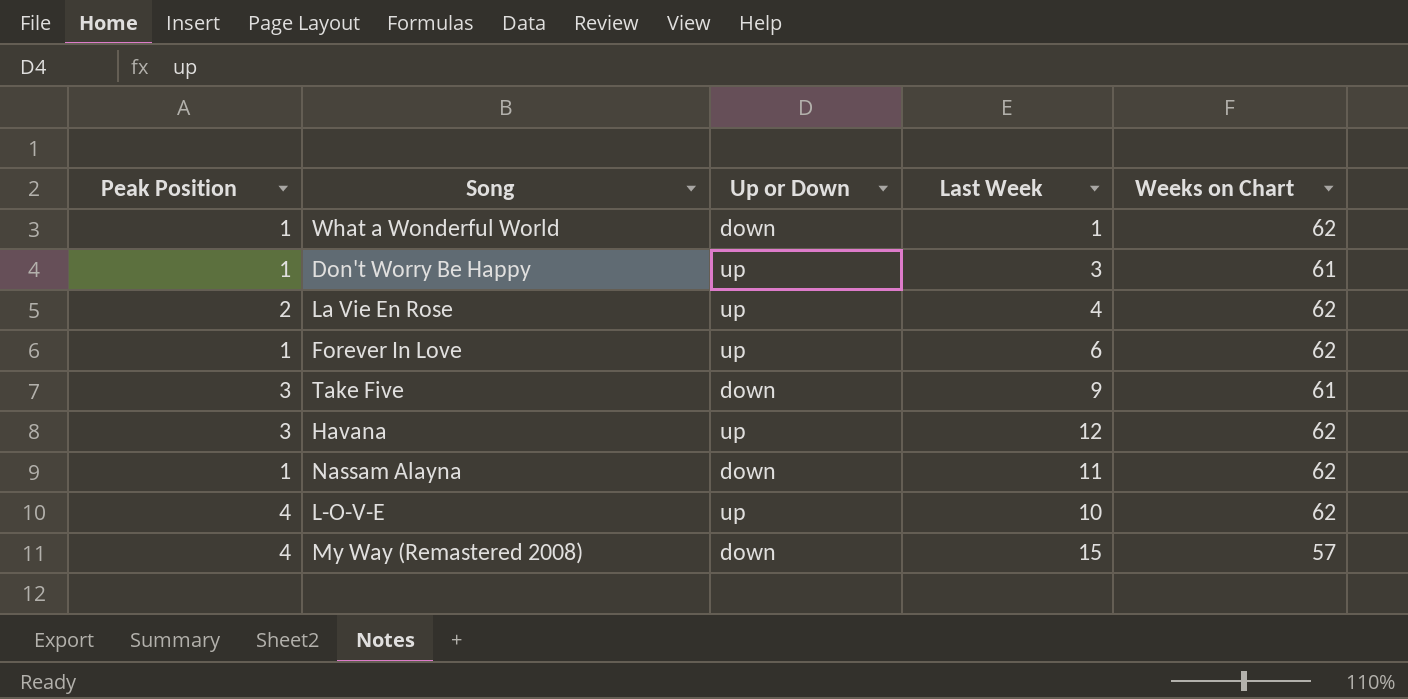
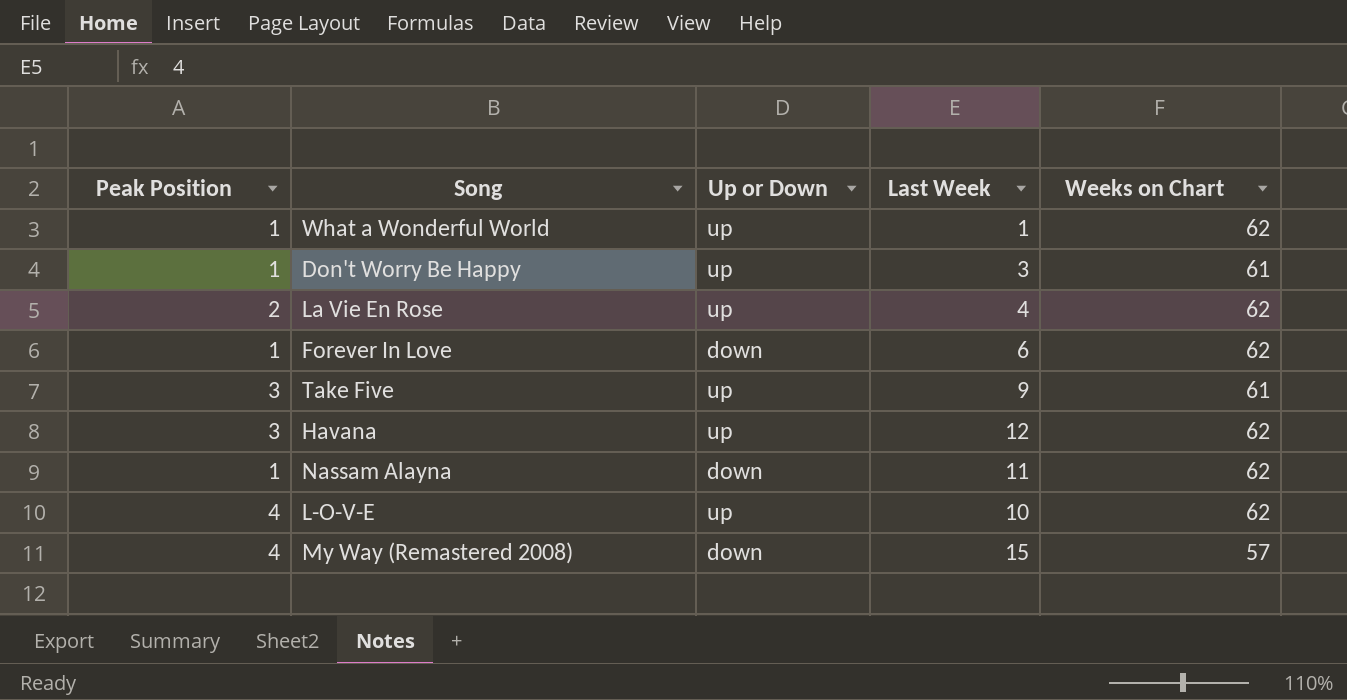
What a Wonderful World | Up or Down: down -> up
Forever In Love | Up or Down: up -> down
Take Five | Up or Down: down -> up

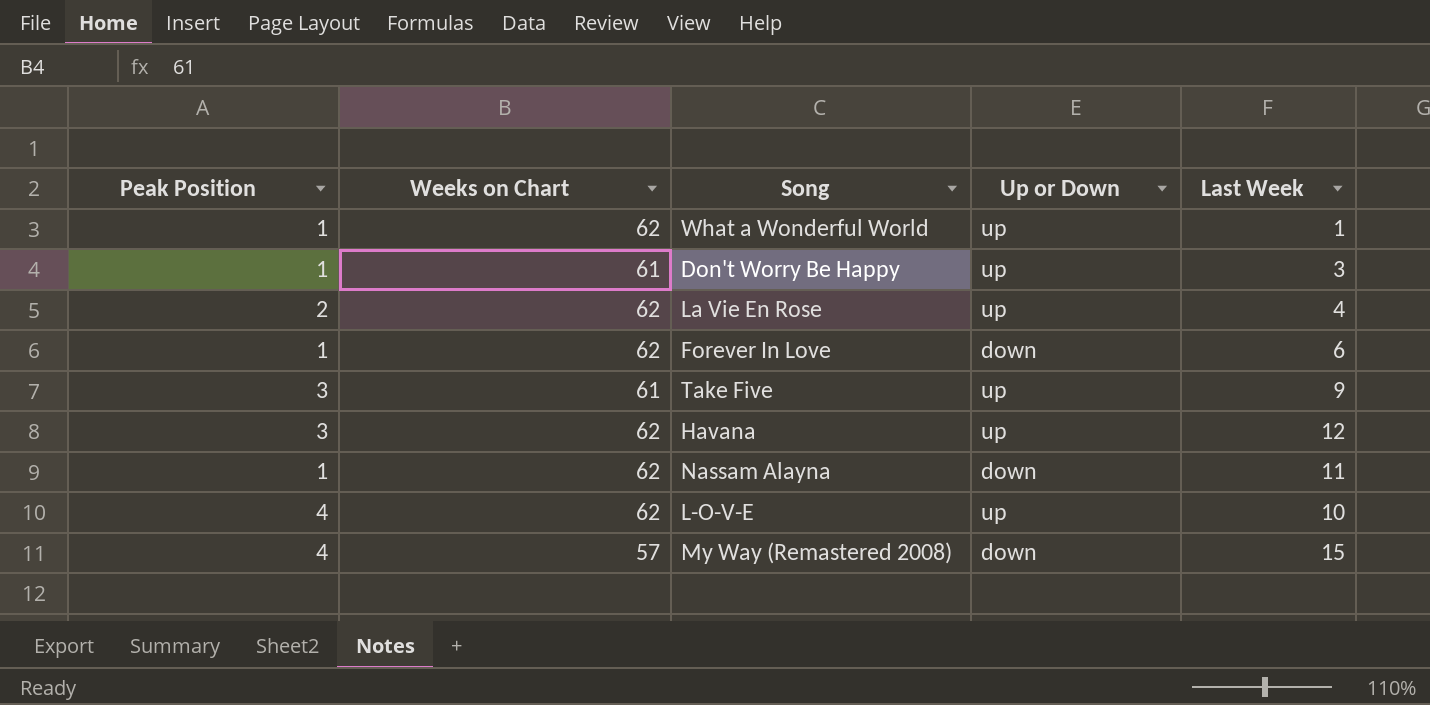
column Weeks on Chart | position: 5 -> 2

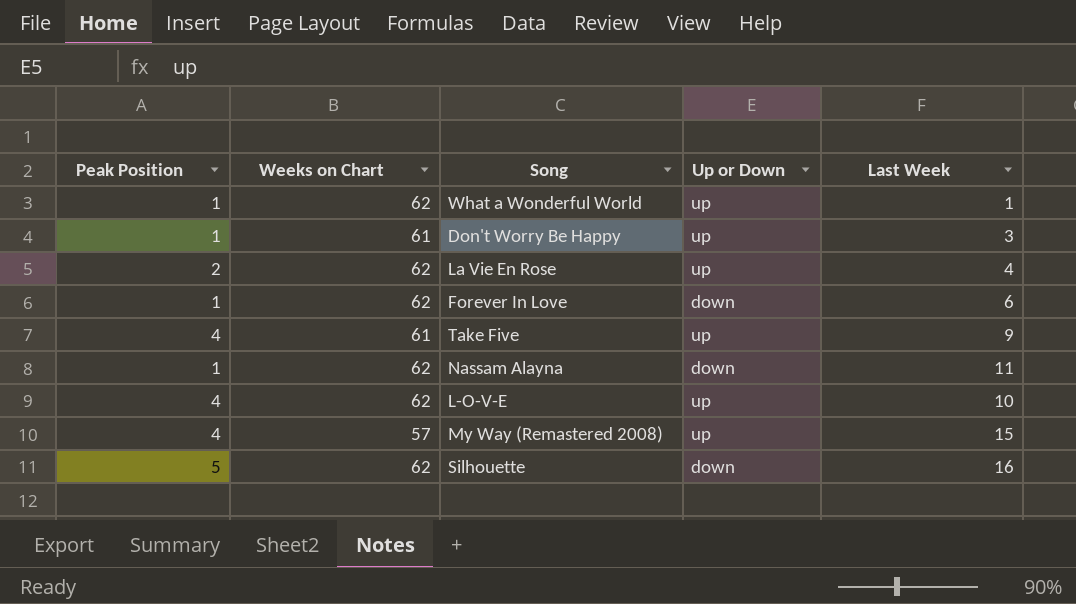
row Havana: 3 | 62 | up | 12 -> none
Take Five | Peak Position: 3 -> 4
My Way (Remastered 2008) | Up or Down: down -> up
row Silhouette: none -> 5 | 62 | down | 16

